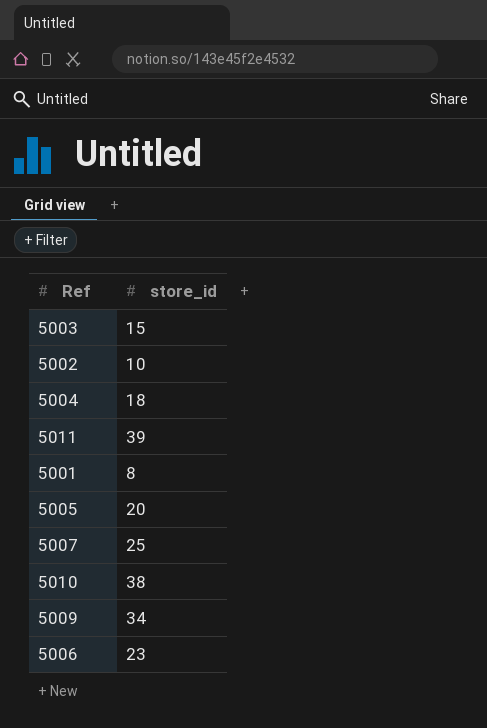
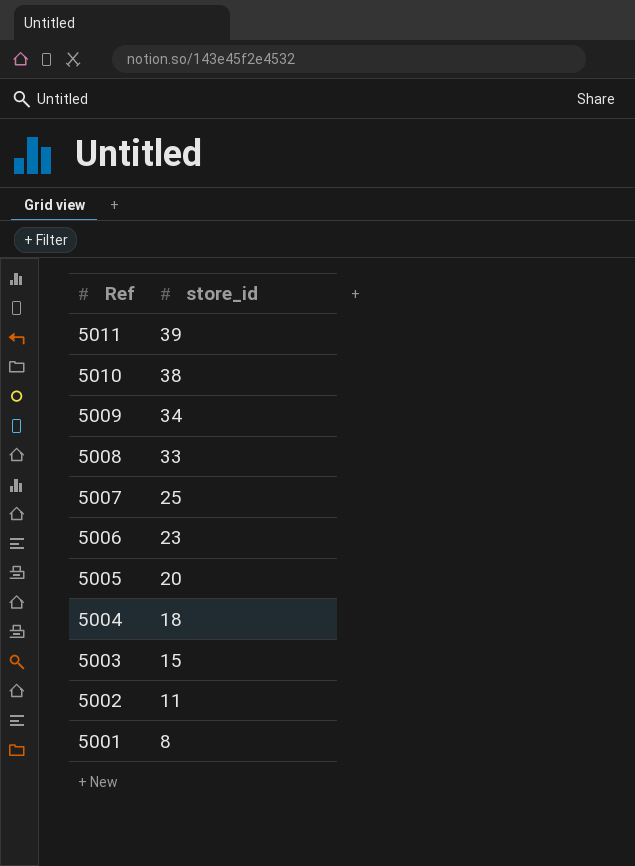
row order: none -> Ref descending
row 5008: none -> 33
5002 | store_id: 10 -> 11

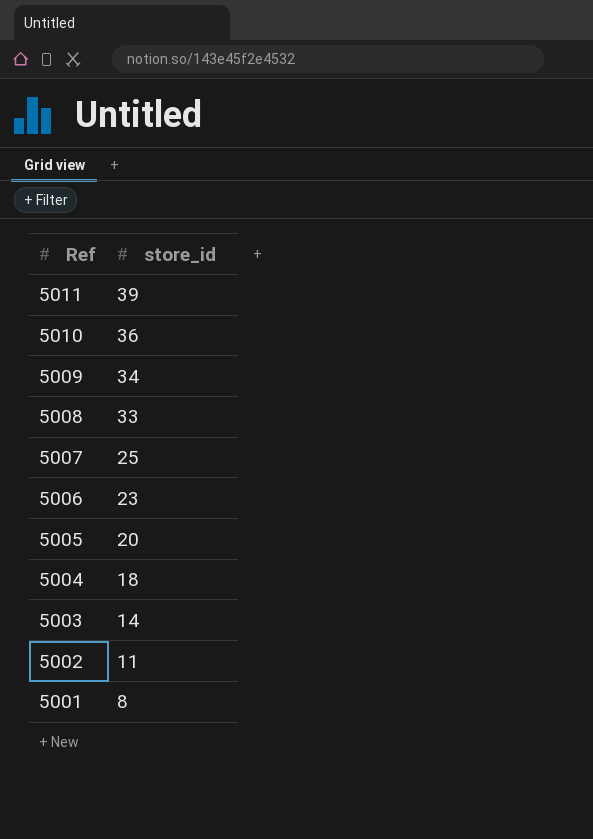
5010 | store_id: 38 -> 36
5003 | store_id: 15 -> 14

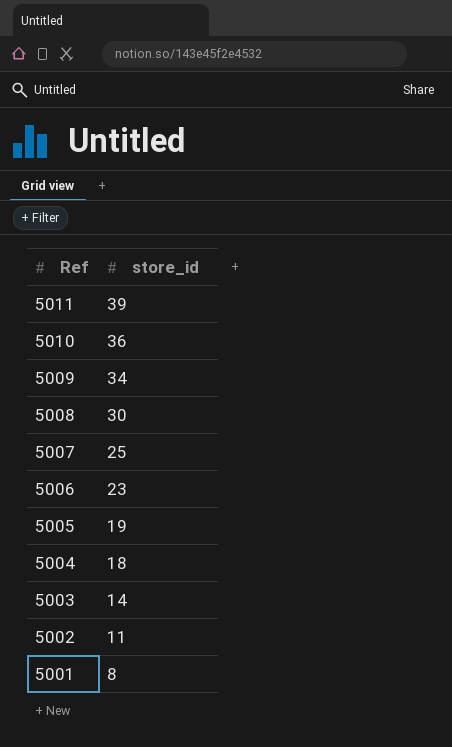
5008 | store_id: 33 -> 30
5005 | store_id: 20 -> 19

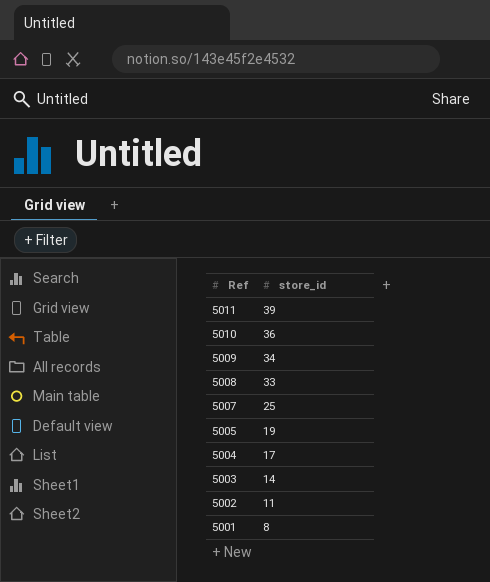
row 5006: 23 -> none
5008 | store_id: 30 -> 33
5004 | store_id: 18 -> 17

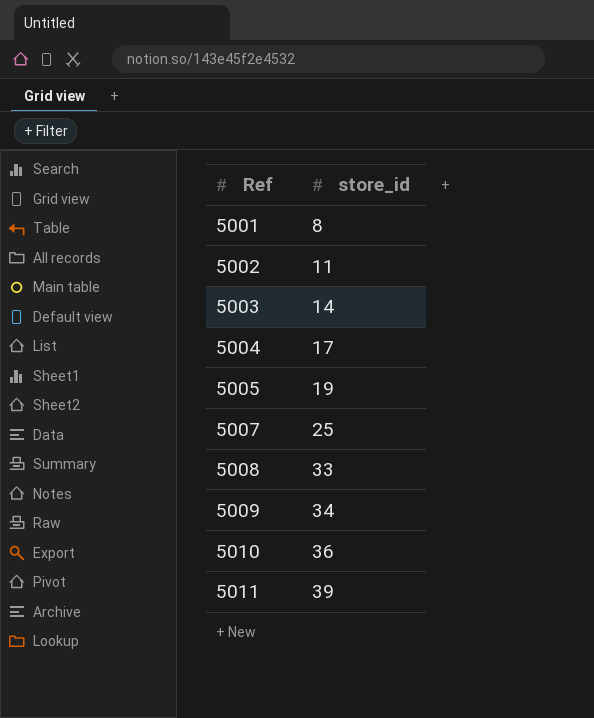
row order: Ref descending -> Ref ascending

